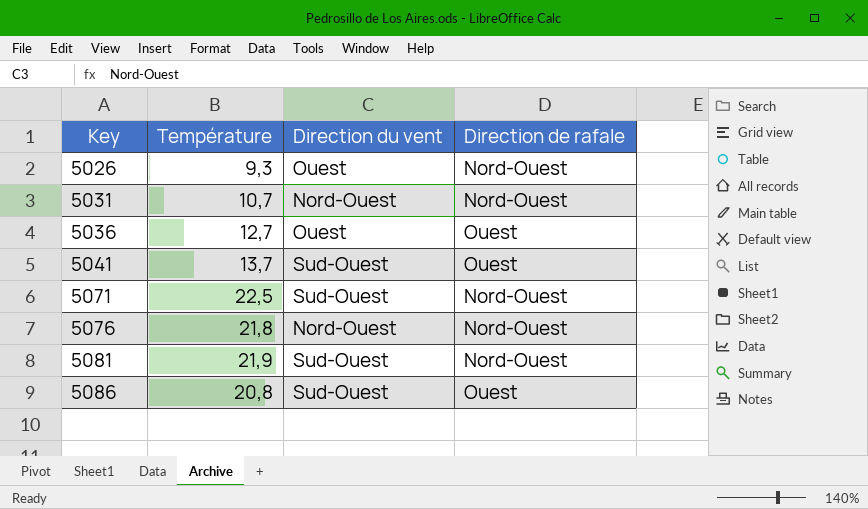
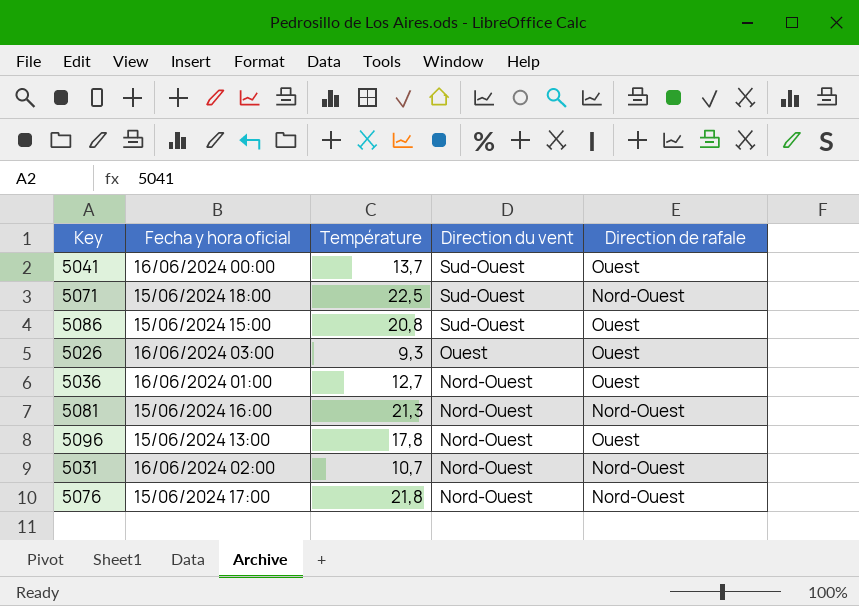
row order: Key ascending -> Direction du vent descending
column Fecha y hora oficial | position: none -> 2
5026 | Direction de rafale: Nord-Ouest -> Ouest
5036 | Direction du vent: Ouest -> Nord-Ouest
5081 | Température: 21,9 -> 21,3
5081 | Direction du vent: Sud-Ouest -> Nord-Ouest
row 5096: none -> 15/06/2024 13:00 | 17,8 | Nord-Ouest | Ouest

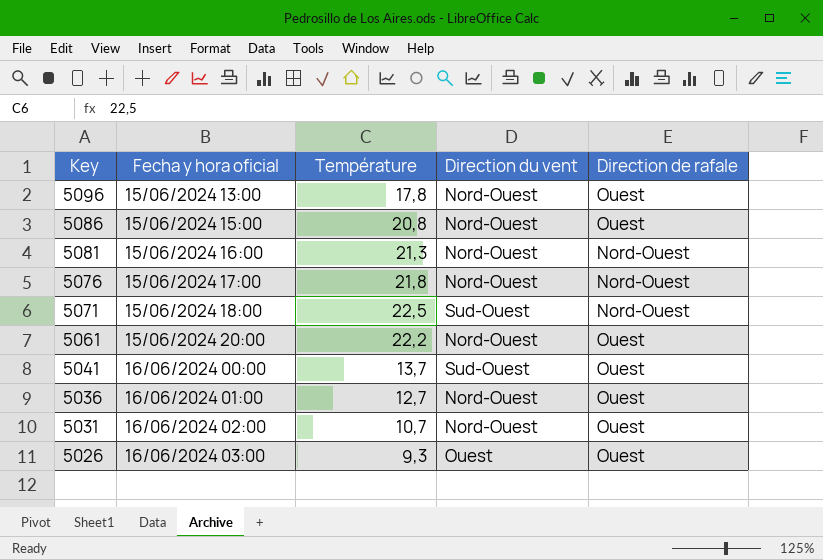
row order: Direction du vent descending -> Key descending
5086 | Direction du vent: Sud-Ouest -> Nord-Ouest
row 5061: none -> 15/06/2024 20:00 | 22,2 | Nord-Ouest | Ouest
5031 | Direction de rafale: Nord-Ouest -> Ouest

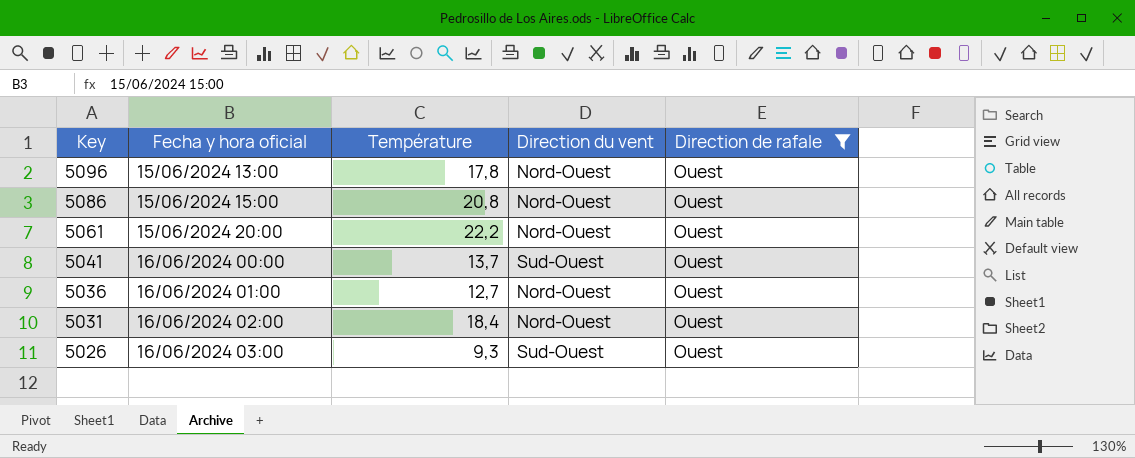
filter: none -> Direction de rafale = Ouest
5031 | Température: 10,7 -> 18,4
5026 | Direction du vent: Ouest -> Sud-Ouest

